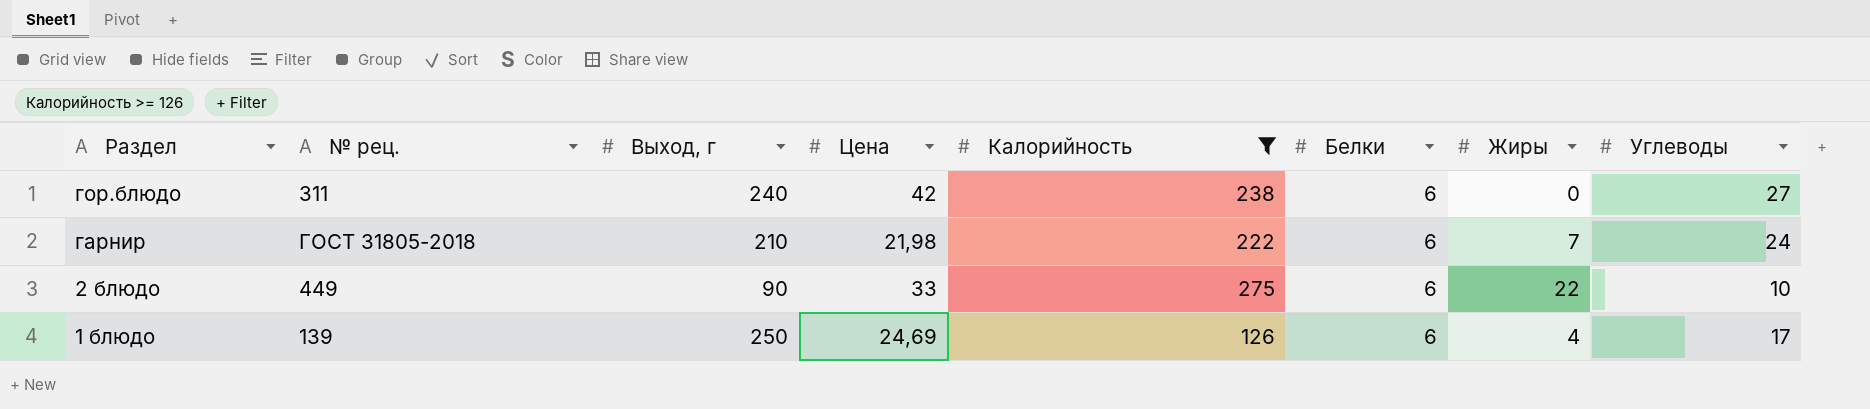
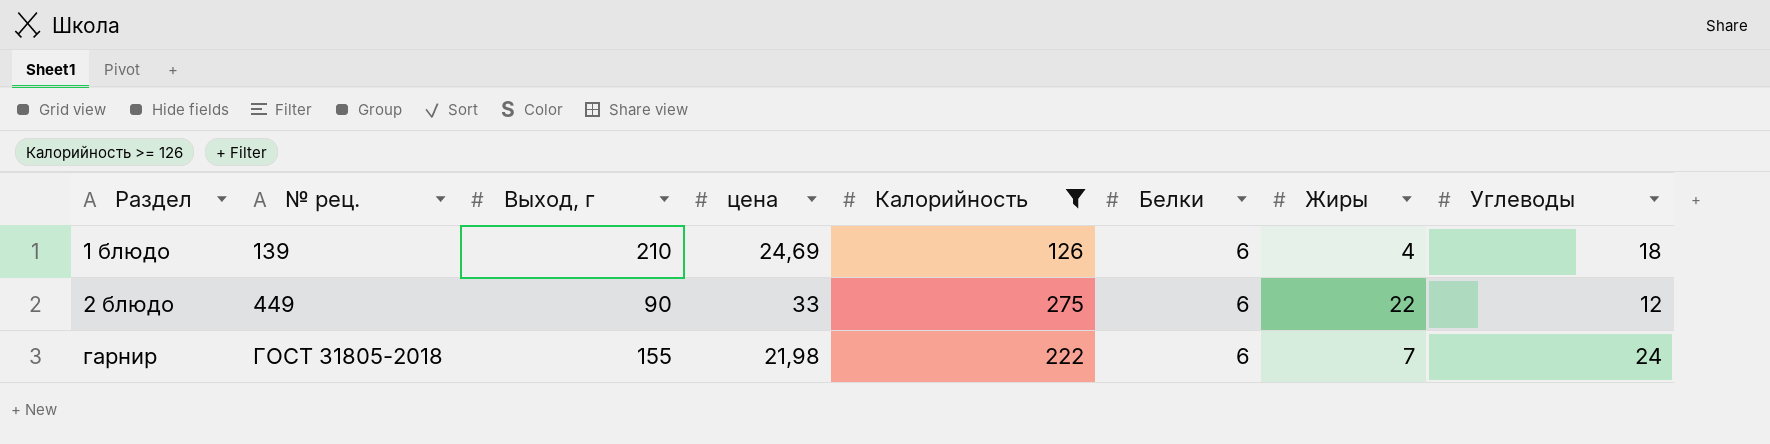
row order: Раздел descending -> Раздел ascending
column name: Цена -> цена
row гор.блюдо: 311 | 240 | 42 | 238 | 6 | 0 | 27 -> none
1 блюдо | Выход, г: 250 -> 210
1 блюдо | Углеводы: 17 -> 18
2 блюдо | Углеводы: 10 -> 12
гарнир | Выход, г: 210 -> 155

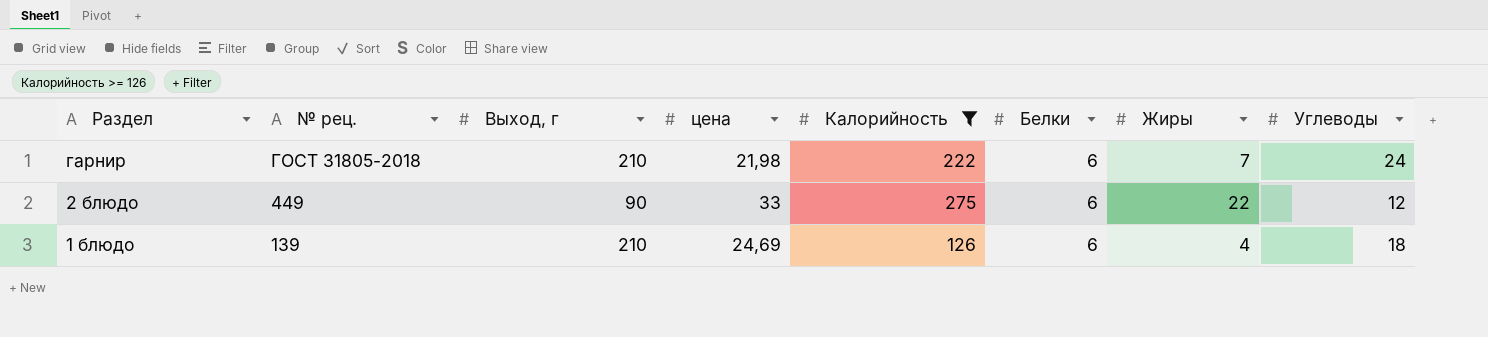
row order: Раздел ascending -> Раздел descending
гарнир | Выход, г: 155 -> 210

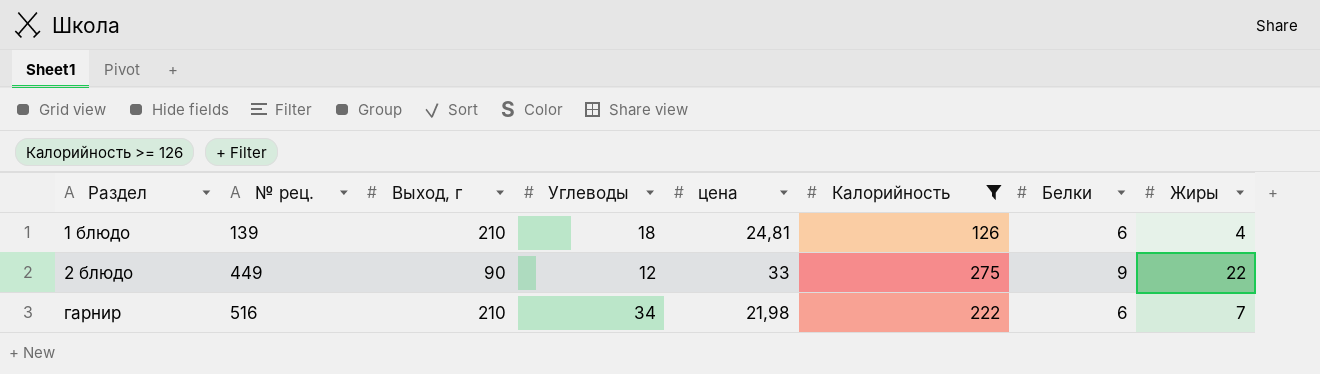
row order: Раздел descending -> Раздел ascending
column Углеводы | position: 8 -> 4
1 блюдо | цена: 24,69 -> 24,81
2 блюдо | Белки: 6 -> 9
гарнир | № рец.: ГОСТ 31805-2018 -> 516
гарнир | Углеводы: 24 -> 34

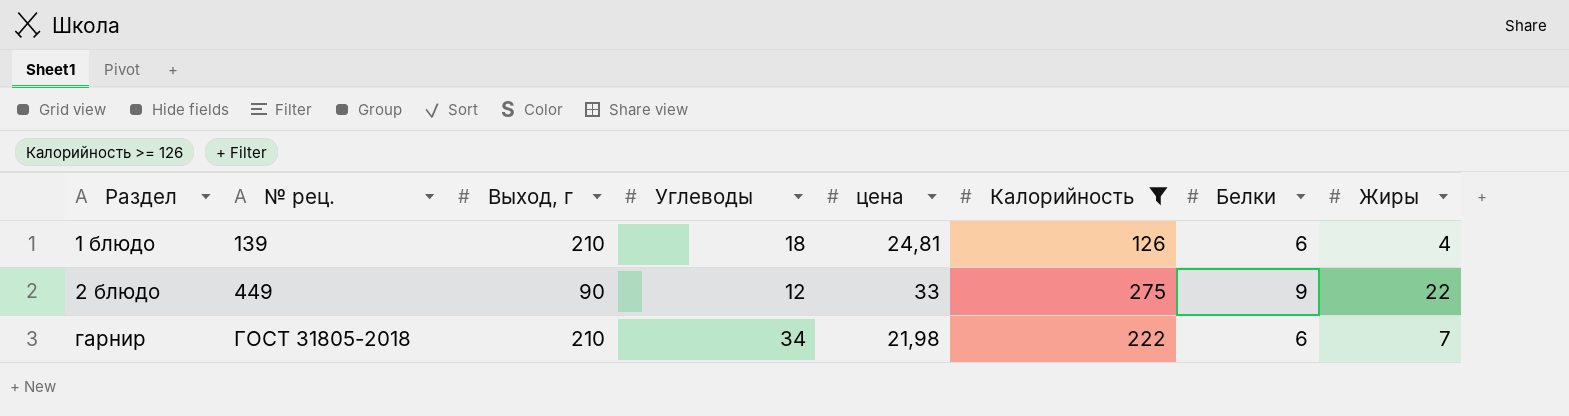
гарнир | № рец.: 516 -> ГОСТ 31805-2018

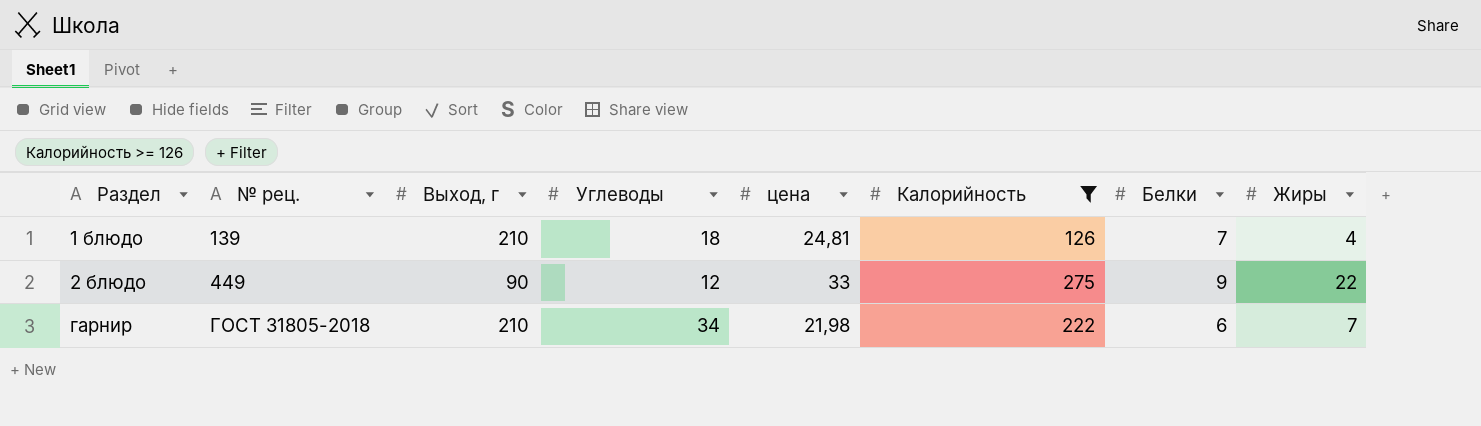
1 блюдо | Белки: 6 -> 7

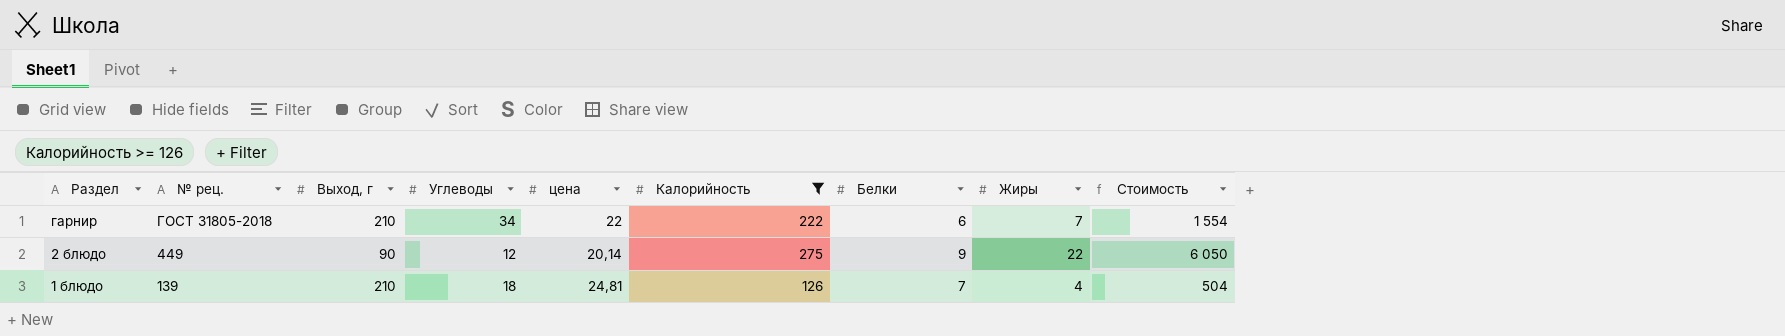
row order: Раздел ascending -> Раздел descending
column Стоимость | formula: none -> [Калорийность] * [Жиры]
гарнир | цена: 21,98 -> 22
2 блюдо | цена: 33 -> 20,14

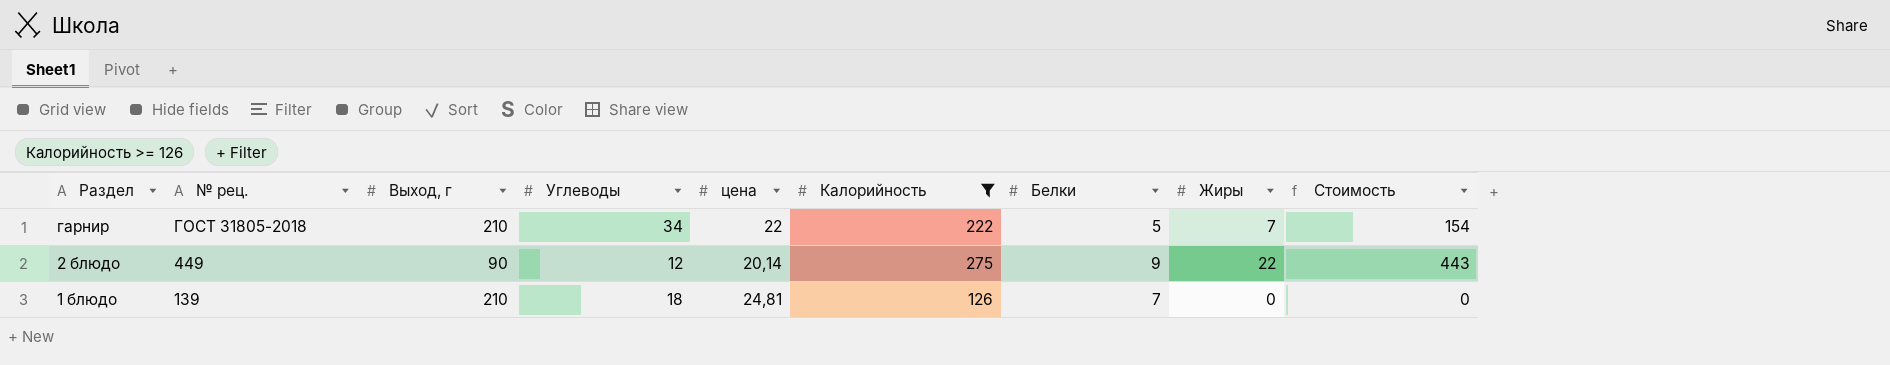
column Стоимость | formula: [Калорийность] * [Жиры] -> [цена] * [Жиры]
гарнир | Белки: 6 -> 5
1 блюдо | Жиры: 4 -> 0

